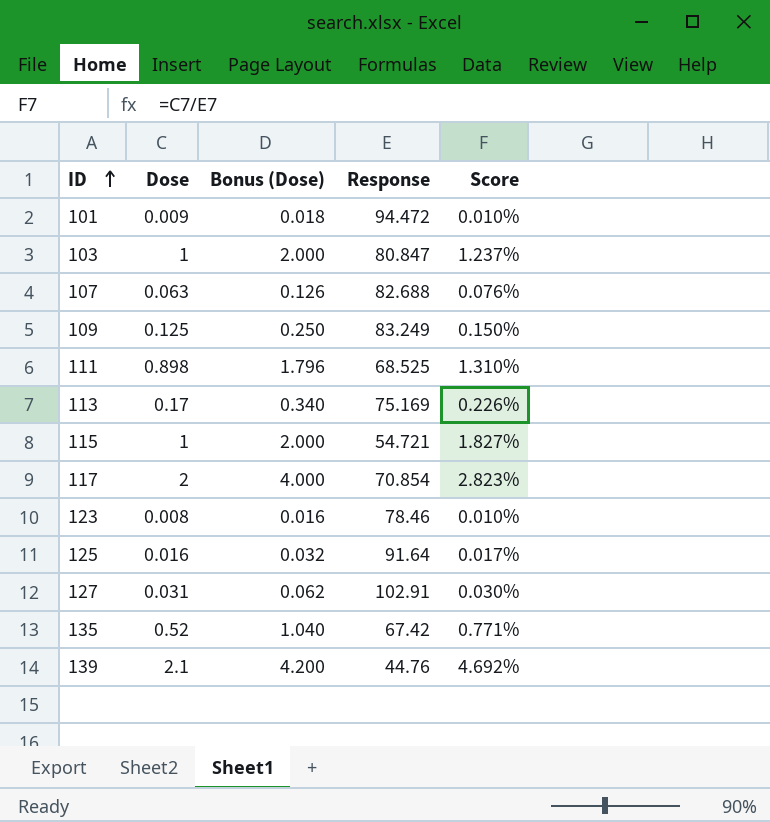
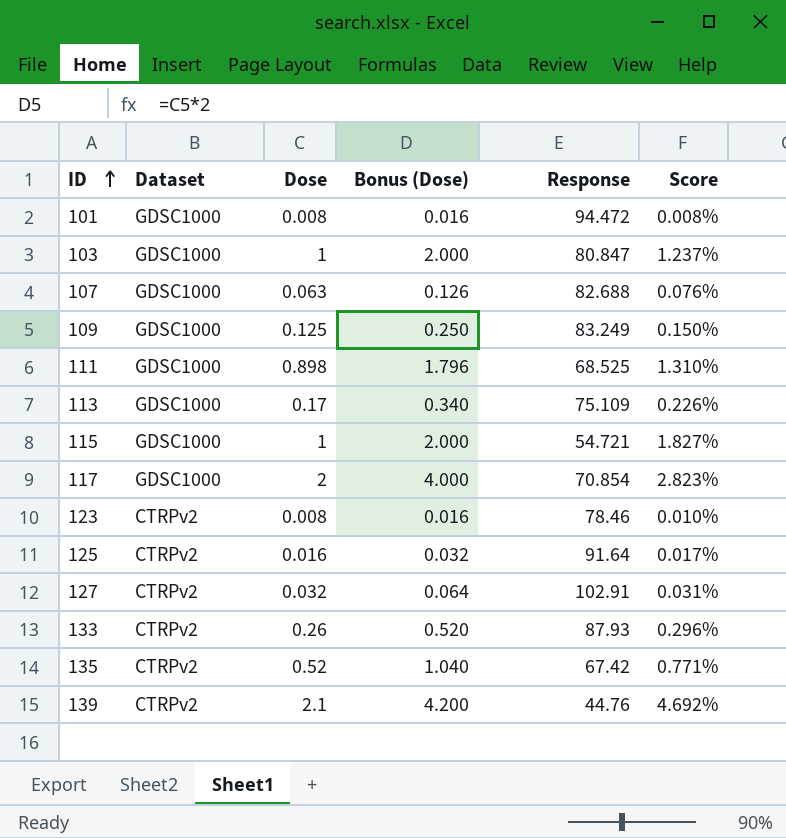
column Dataset | position: none -> 2
101 | Dose: 0.009 -> 0.008
101 | Bonus (Dose): 0.018 -> 0.016
101 | Score: 0.010% -> 0.008%
113 | Response: 75.169 -> 75.109
127 | Dose: 0.031 -> 0.032
127 | Bonus (Dose): 0.062 -> 0.064
127 | Score: 0.030% -> 0.031%
row 133: none -> CTRPv2 | 0.26 | 0.520 | 87.93 | 0.296%

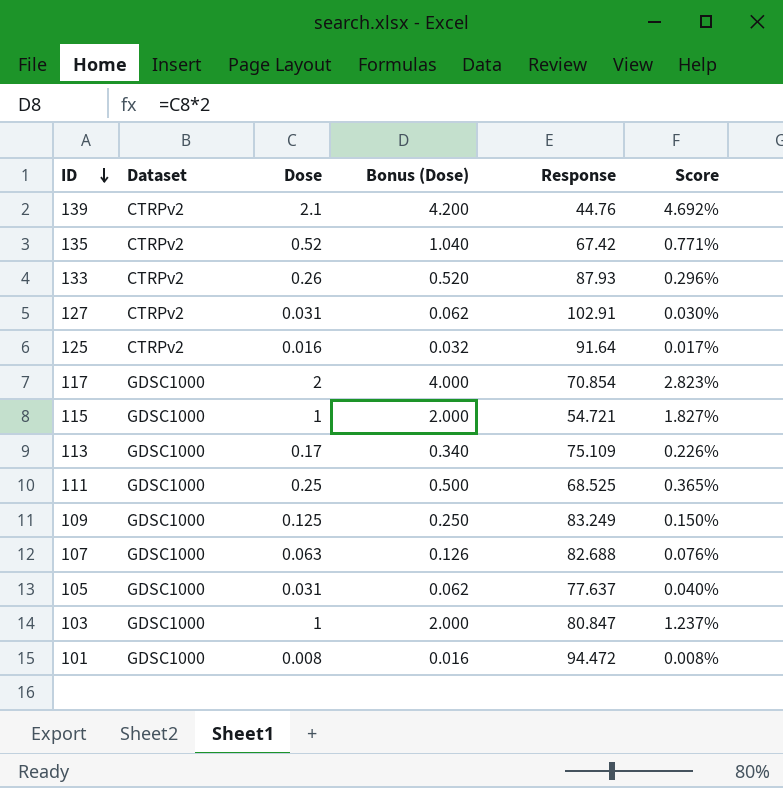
row order: ID ascending -> ID descending
row 123: CTRPv2 | 0.008 | 0.016 | 78.46 | 0.010% -> none
127 | Dose: 0.032 -> 0.031
127 | Bonus (Dose): 0.064 -> 0.062
127 | Score: 0.031% -> 0.030%
111 | Dose: 0.898 -> 0.25
111 | Bonus (Dose): 1.796 -> 0.500
111 | Score: 1.310% -> 0.365%
row 105: none -> GDSC1000 | 0.031 | 0.062 | 77.637 | 0.040%

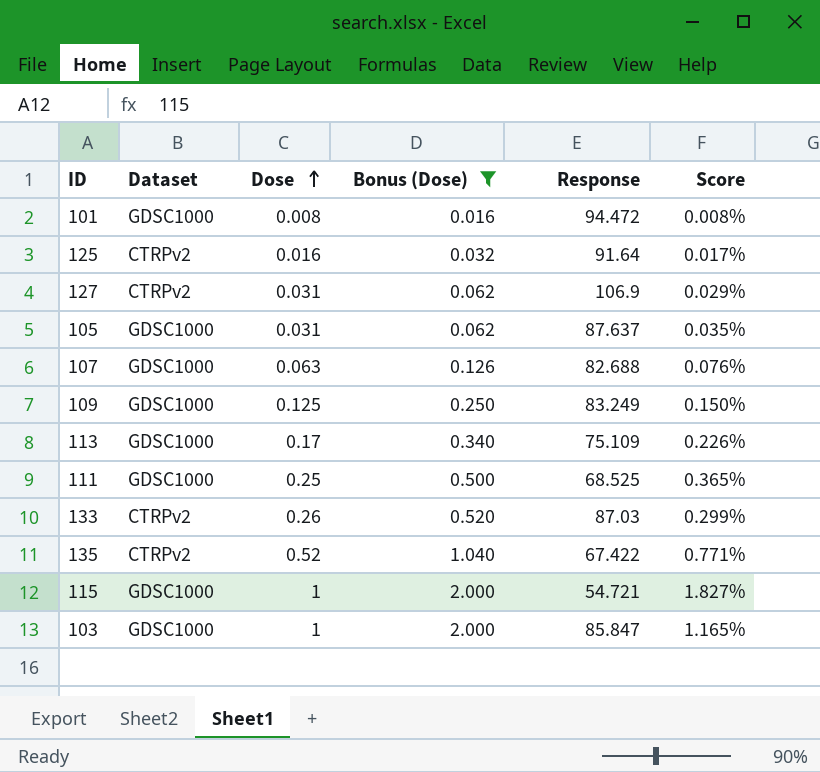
filter: none -> Bonus (Dose) <= 2.000
row order: ID descending -> Dose ascending
127 | Response: 102.91 -> 106.9
127 | Score: 0.030% -> 0.029%
105 | Response: 77.637 -> 87.637
105 | Score: 0.040% -> 0.035%
133 | Response: 87.93 -> 87.03
133 | Score: 0.296% -> 0.299%
135 | Response: 67.42 -> 67.422
103 | Response: 80.847 -> 85.847
103 | Score: 1.237% -> 1.165%

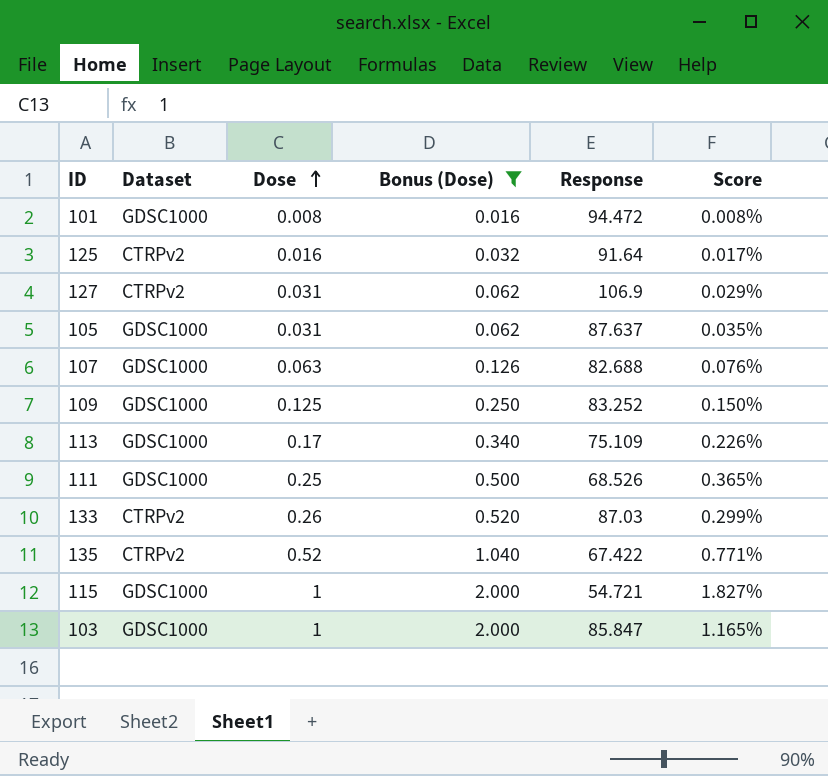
109 | Response: 83.249 -> 83.252
111 | Response: 68.525 -> 68.526

